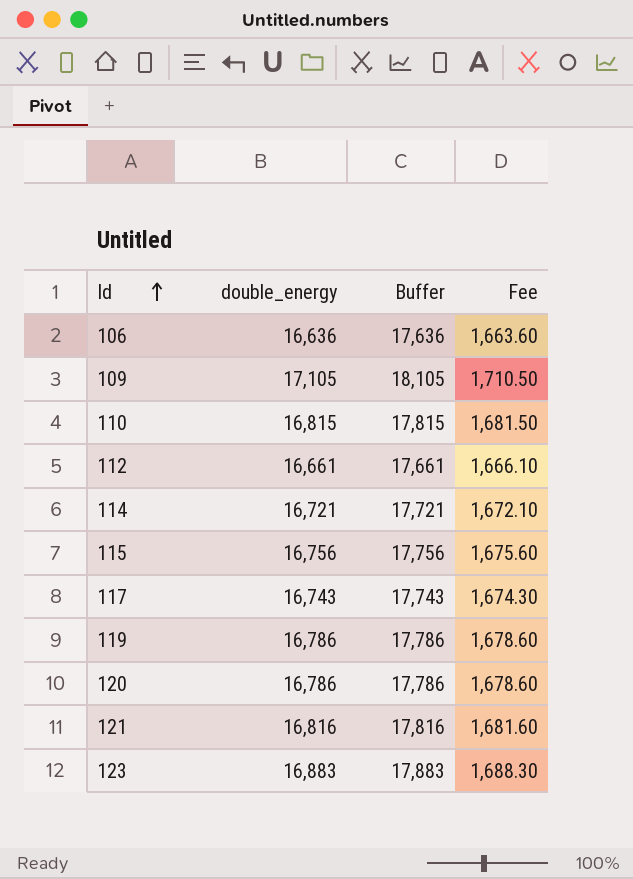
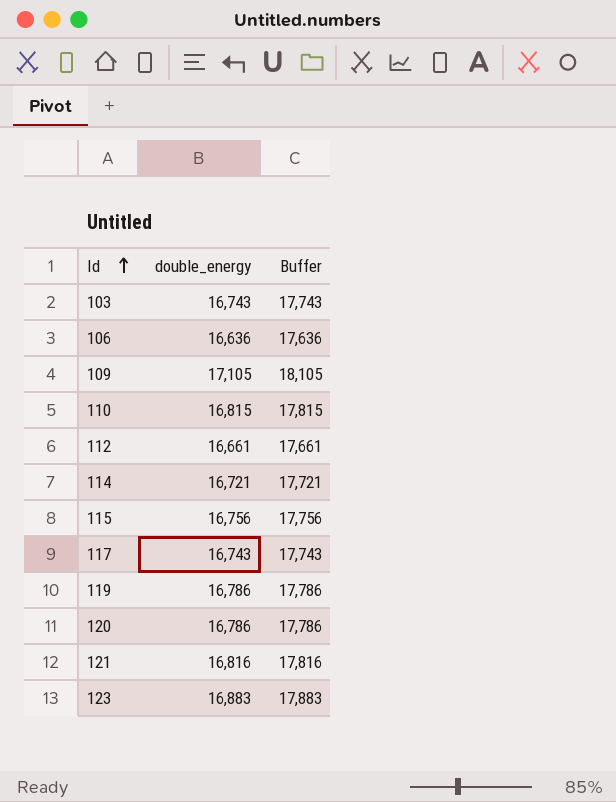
column Fee | formula: [double_energy] * 0.1 -> none
row 103: none -> 16,743 | 17,743

